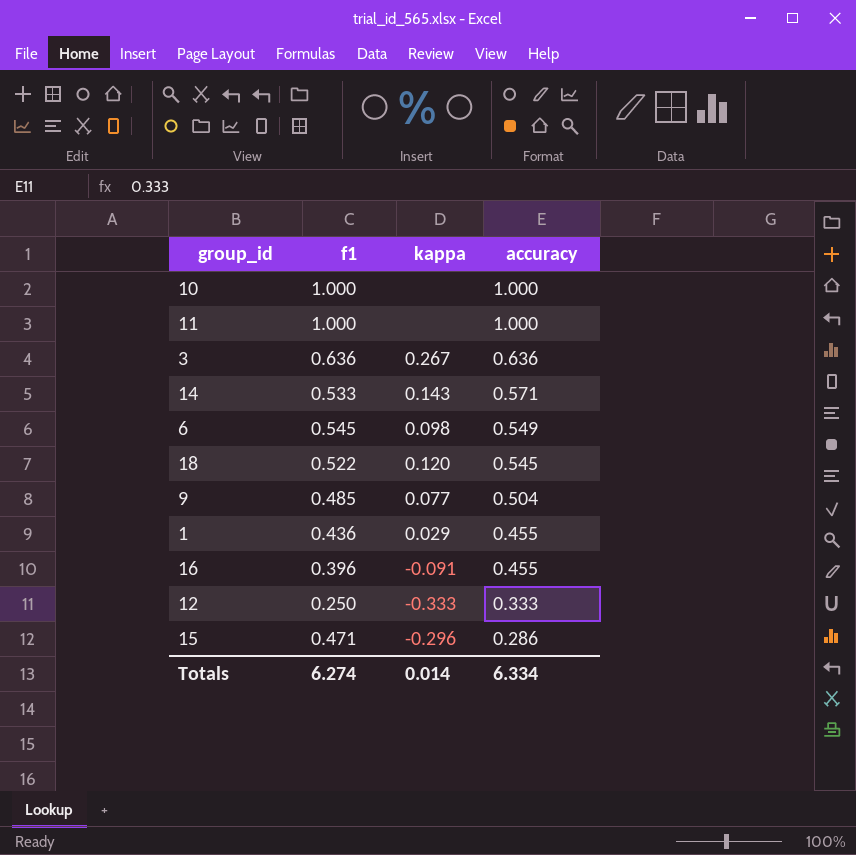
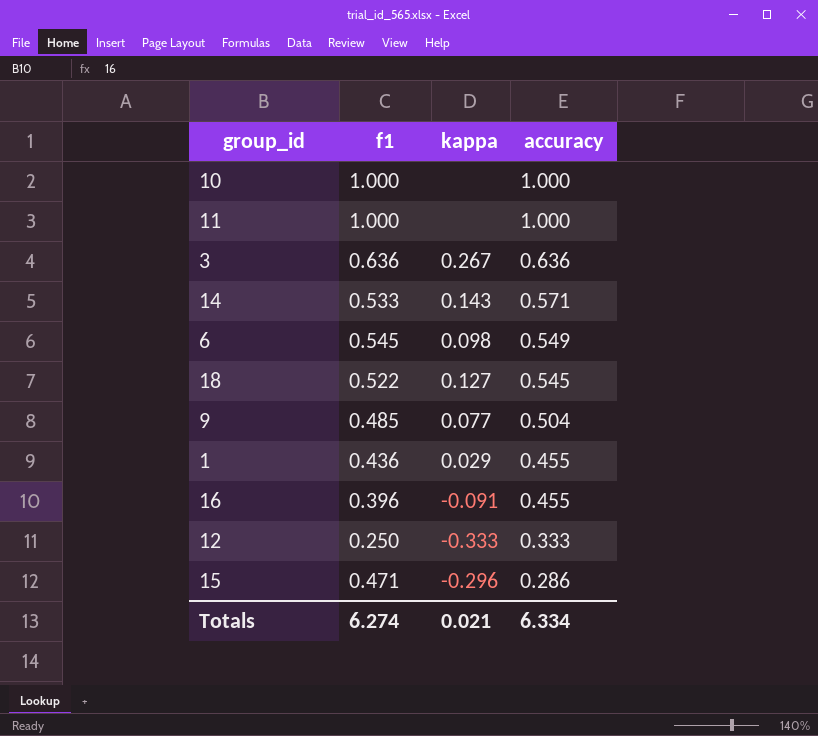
18 | kappa: 0.120 -> 0.127
Totals | kappa: 0.014 -> 0.021

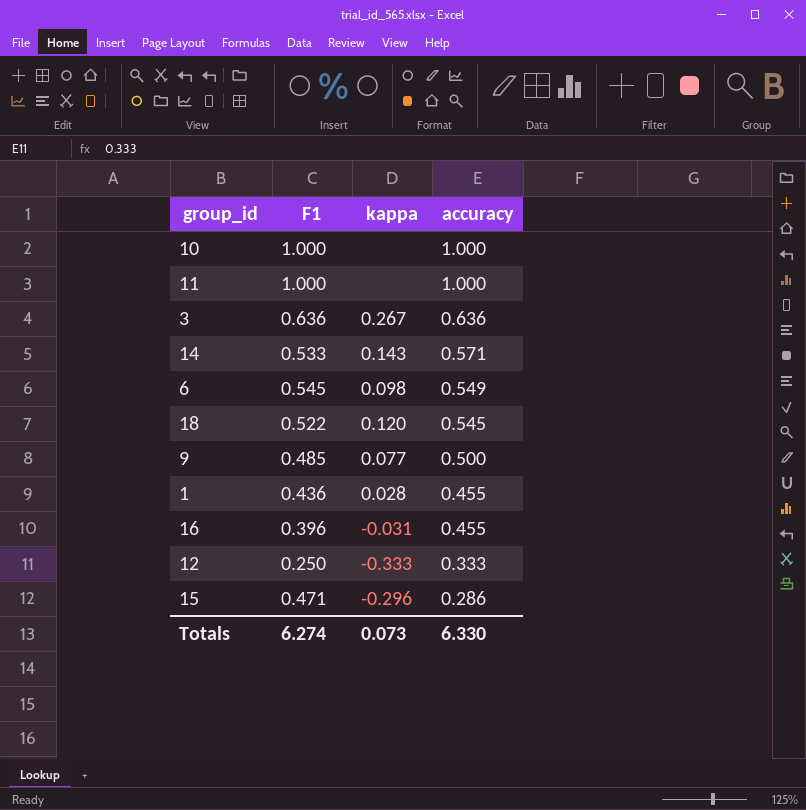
column name: f1 -> F1
18 | kappa: 0.127 -> 0.120
9 | accuracy: 0.504 -> 0.500
1 | kappa: 0.029 -> 0.028
16 | kappa: -0.091 -> -0.031
Totals | kappa: 0.021 -> 0.073
Totals | accuracy: 6.334 -> 6.330

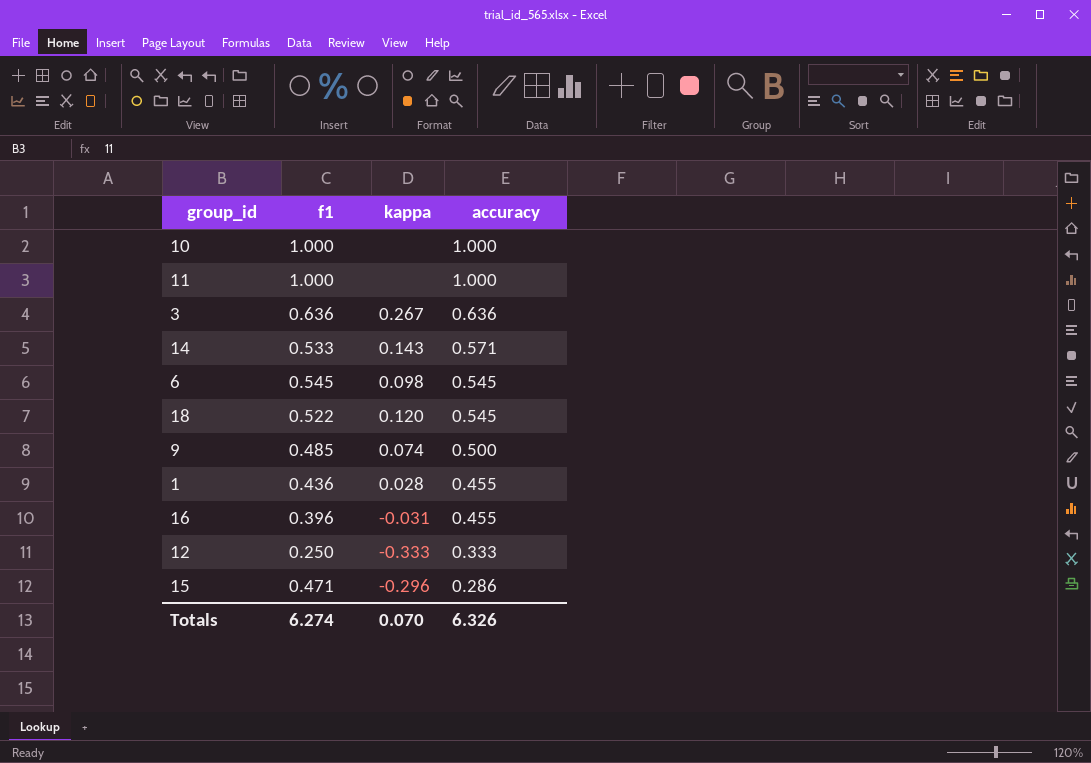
column name: F1 -> f1
6 | accuracy: 0.549 -> 0.545
9 | kappa: 0.077 -> 0.074
Totals | kappa: 0.073 -> 0.070
Totals | accuracy: 6.330 -> 6.326

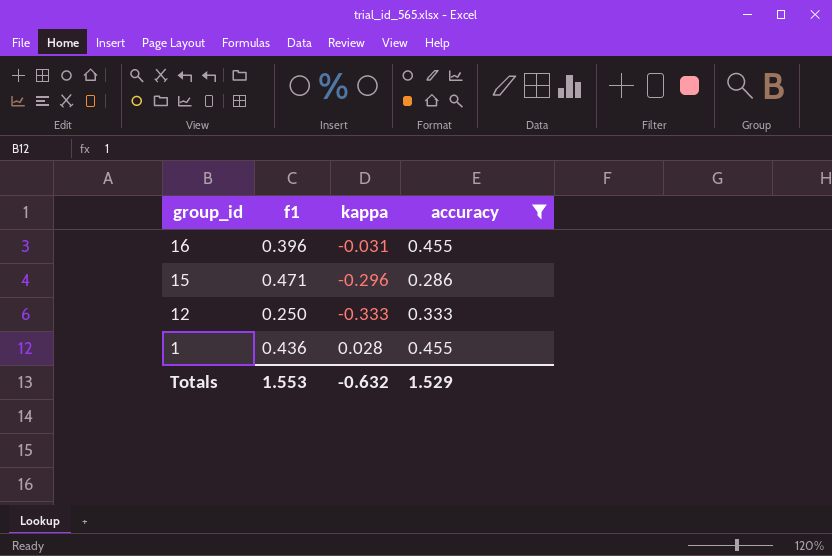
filter: none -> accuracy <= 0.455
row order: accuracy descending -> group_id descending
Totals | f1: 6.274 -> 1.553
Totals | kappa: 0.070 -> -0.632
Totals | accuracy: 6.326 -> 1.529

